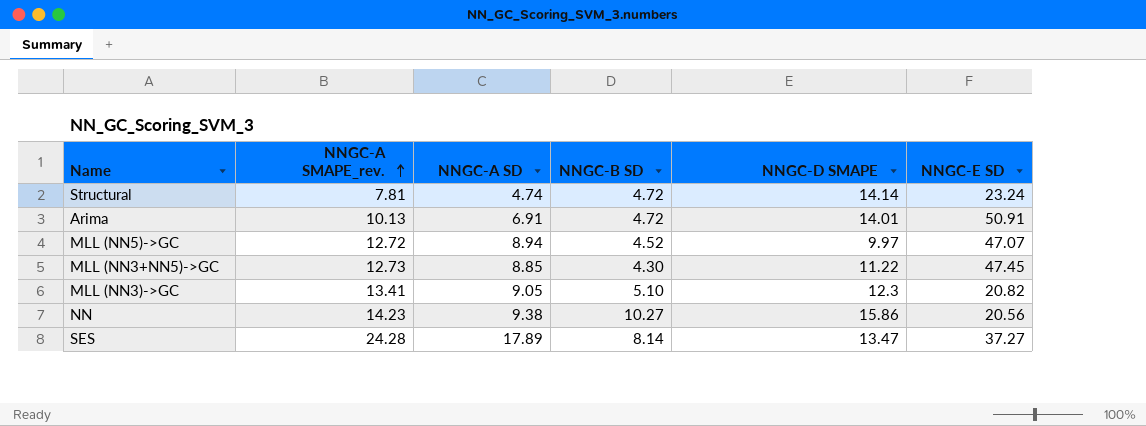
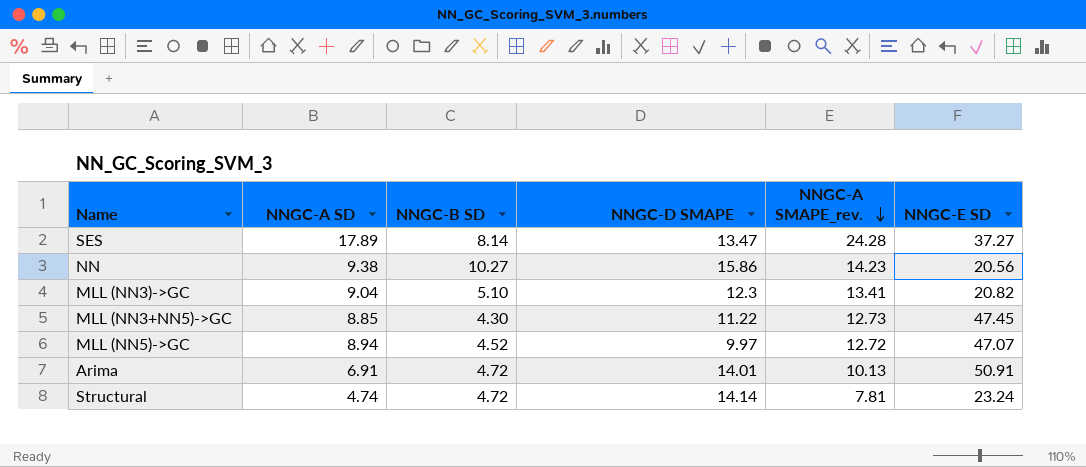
row order: NNGC-A SMAPE_rev. ascending -> NNGC-A SMAPE_rev. descending
column NNGC-A SMAPE_rev. | position: 2 -> 5
MLL (NN3)->GC | NNGC-A SD: 9.05 -> 9.04

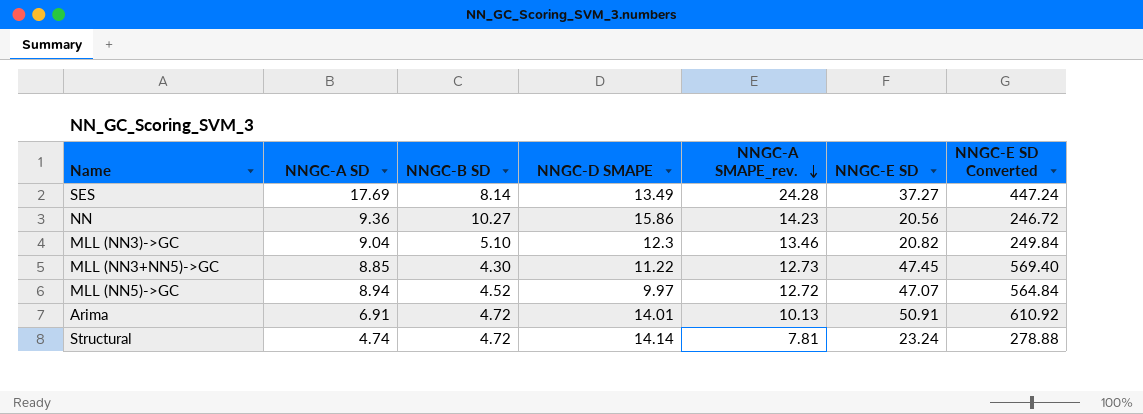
column NNGC-E SD Converted | formula: none -> [NNGC-E SD] * 12
SES | NNGC-A SD: 17.89 -> 17.69
SES | NNGC-D SMAPE: 13.47 -> 13.49
NN | NNGC-A SD: 9.38 -> 9.36
MLL (NN3)->GC | NNGC-A SMAPE_rev.: 13.41 -> 13.46

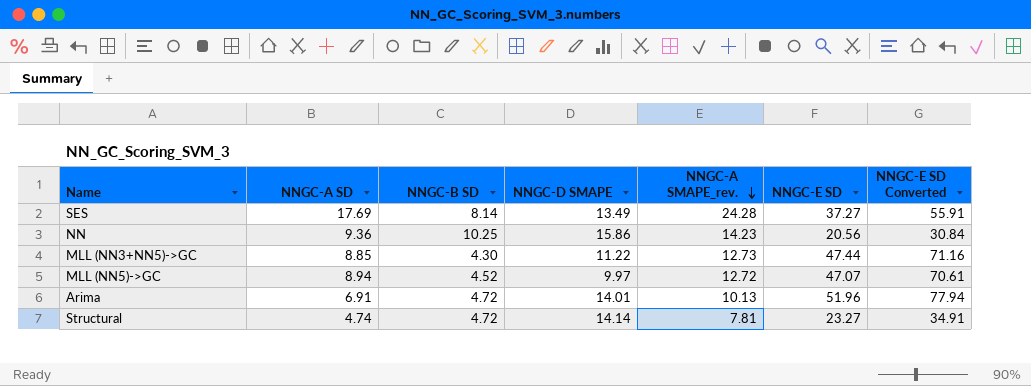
column NNGC-E SD Converted | formula: [NNGC-E SD] * 12 -> [NNGC-E SD] * 1.5
row MLL (NN3)->GC: 9.04 | 5.10 | 12.3 | 13.46 | 20.82 | 249.84 -> none
NN | NNGC-B SD: 10.27 -> 10.25
MLL (NN3+NN5)->GC | NNGC-E SD: 47.45 -> 47.44
Arima | NNGC-E SD: 50.91 -> 51.96
Structural | NNGC-E SD: 23.24 -> 23.27

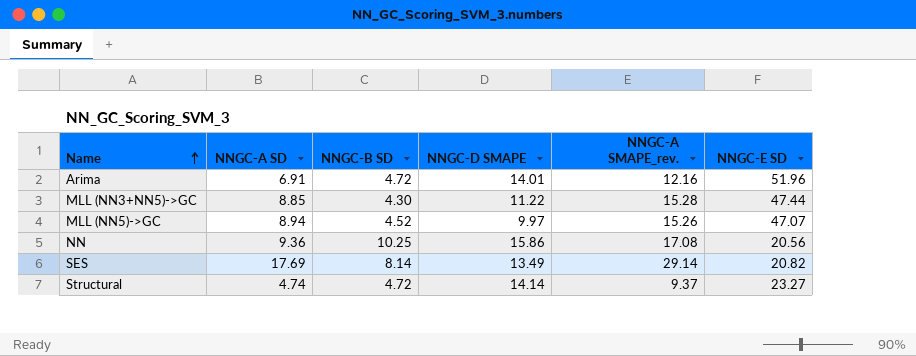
row order: NNGC-A SMAPE_rev. descending -> Name ascending
column NNGC-E SD Converted | formula: [NNGC-E SD] * 1.5 -> none
Arima | NNGC-A SMAPE_rev.: 10.13 -> 12.16
MLL (NN3+NN5)->GC | NNGC-A SMAPE_rev.: 12.73 -> 15.28
MLL (NN5)->GC | NNGC-A SMAPE_rev.: 12.72 -> 15.26
NN | NNGC-A SMAPE_rev.: 14.23 -> 17.08
SES | NNGC-A SMAPE_rev.: 24.28 -> 29.14
SES | NNGC-E SD: 37.27 -> 20.82
Structural | NNGC-A SMAPE_rev.: 7.81 -> 9.37

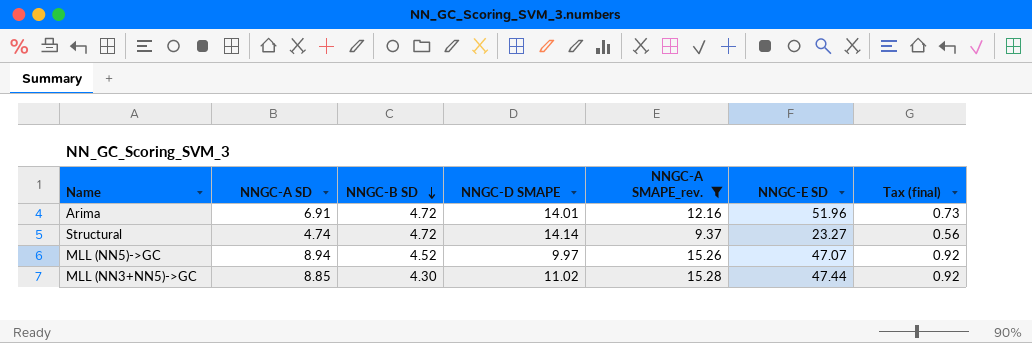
filter: none -> NNGC-A SMAPE_rev. <= 15.28
row order: Name ascending -> NNGC-B SD descending
column Tax (final) | formula: none -> [NNGC-A SMAPE_rev.] * 0.06
MLL (NN3+NN5)->GC | NNGC-D SMAPE: 11.22 -> 11.02

